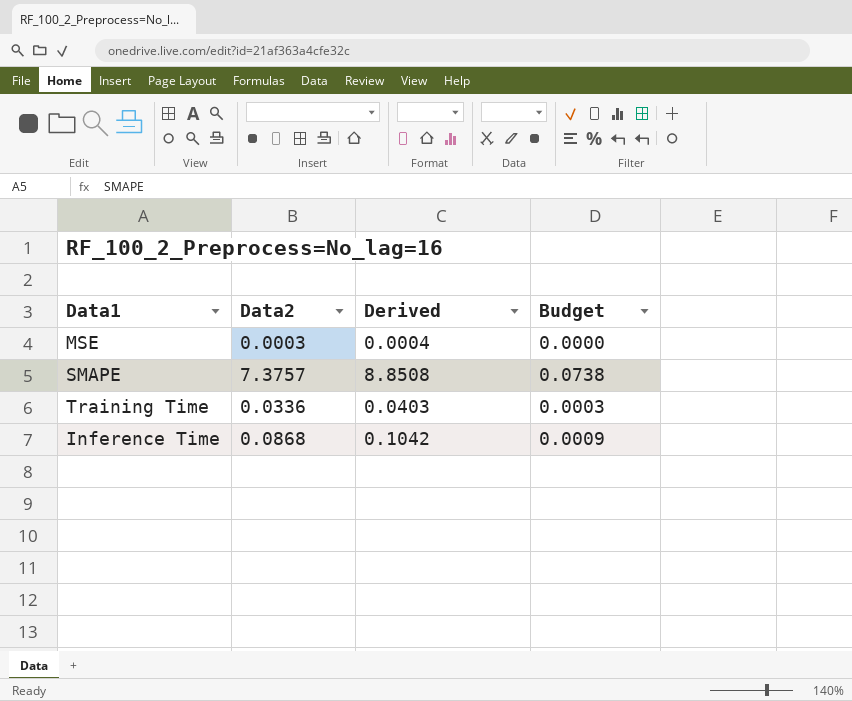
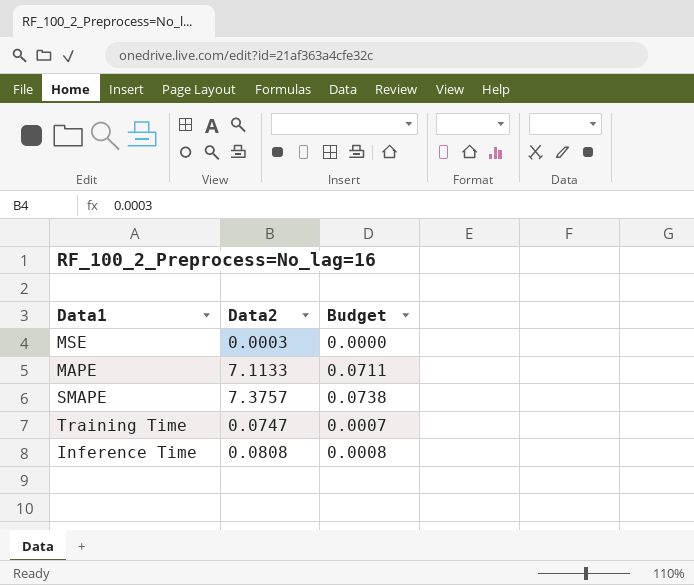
column Derived | formula: [Data2] * 1.2 -> none
row MAPE: none -> 7.1133 | 0.0711
Training Time | Data2: 0.0336 -> 0.0747
Training Time | Budget: 0.0003 -> 0.0007
Inference Time | Data2: 0.0868 -> 0.0808
Inference Time | Budget: 0.0009 -> 0.0008

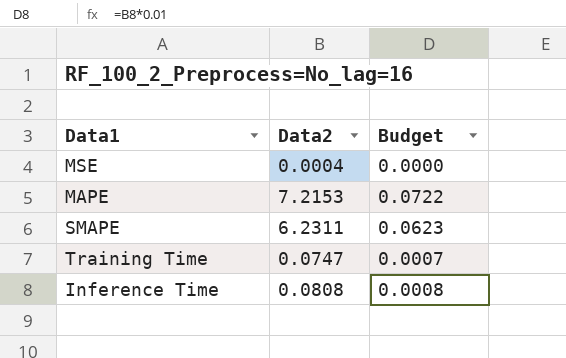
MSE | Data2: 0.0003 -> 0.0004
MAPE | Data2: 7.1133 -> 7.2153
MAPE | Budget: 0.0711 -> 0.0722
SMAPE | Data2: 7.3757 -> 6.2311
SMAPE | Budget: 0.0738 -> 0.0623

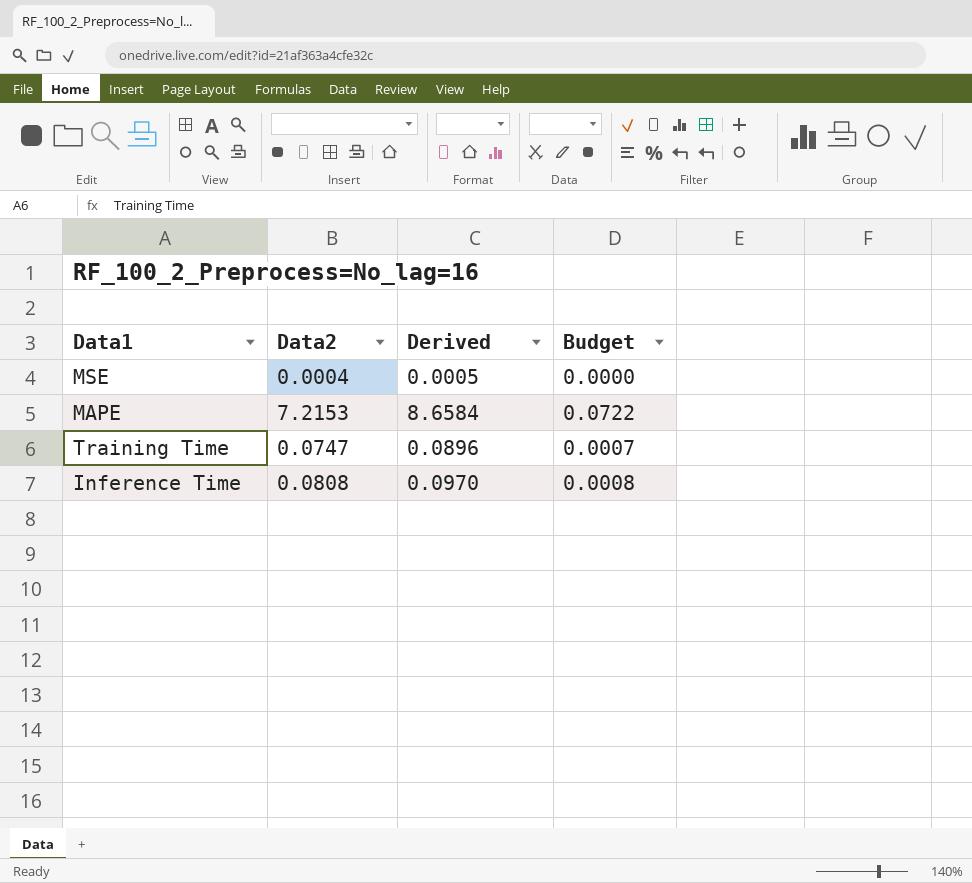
column Derived | formula: none -> [Data2] * 1.2
row SMAPE: 6.2311 | 0.0623 -> none

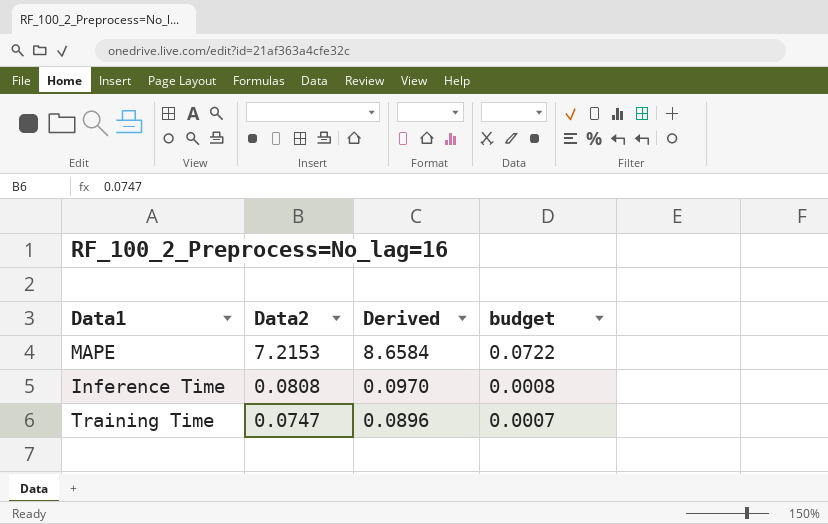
row order: none -> Data2 descending
column name: Budget -> budget
row MSE: 0.0004 | 0.0005 | 0.0000 -> none

